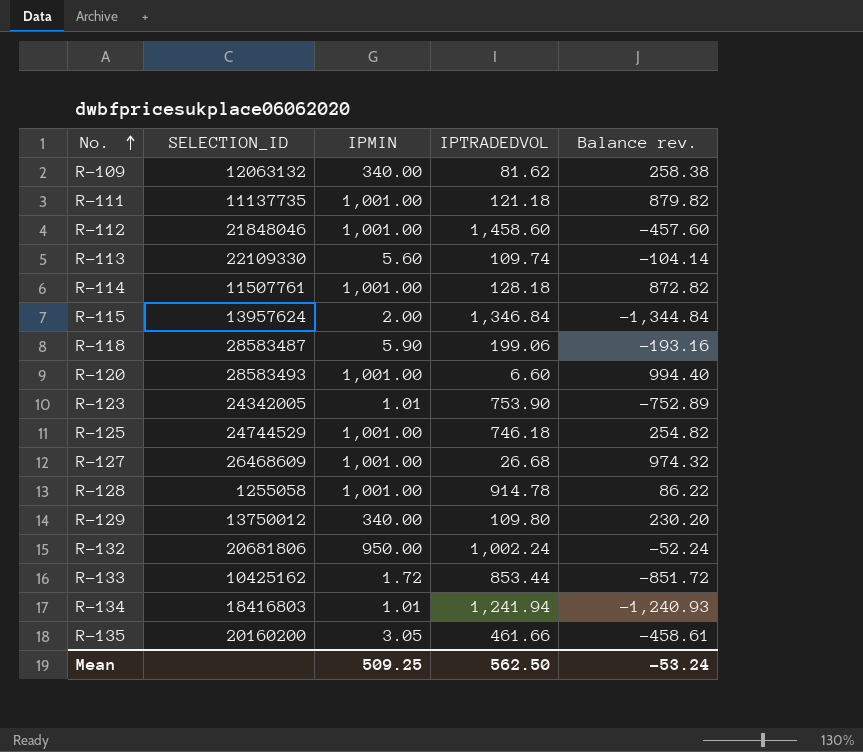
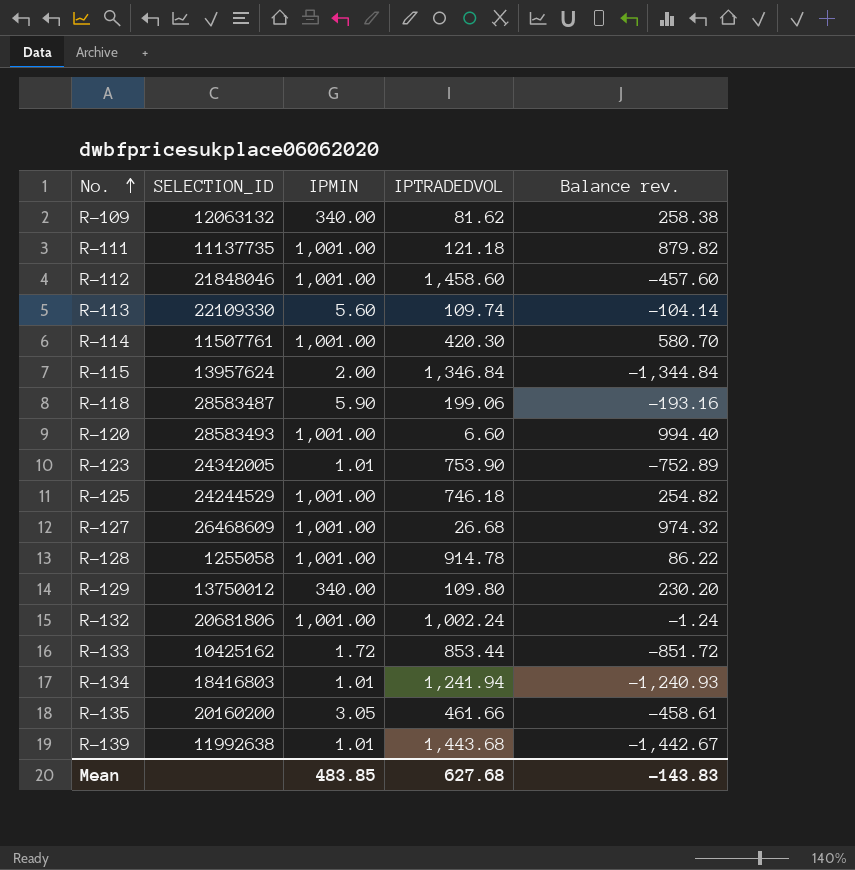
R-114 | IPTRADEDVOL: 128.18 -> 420.30
R-114 | Balance rev.: 872.82 -> 580.70
R-125 | SELECTION_ID: 24744529 -> 24244529
R-132 | IPMIN: 950.00 -> 1,001.00
R-132 | Balance rev.: -52.24 -> -1.24
row R-139: none -> 11992638 | 1.01 | 1,443.68 | -1,442.67
Mean | IPMIN: 509.25 -> 483.85
Mean | IPTRADEDVOL: 562.50 -> 627.68
Mean | Balance rev.: -53.24 -> -143.83

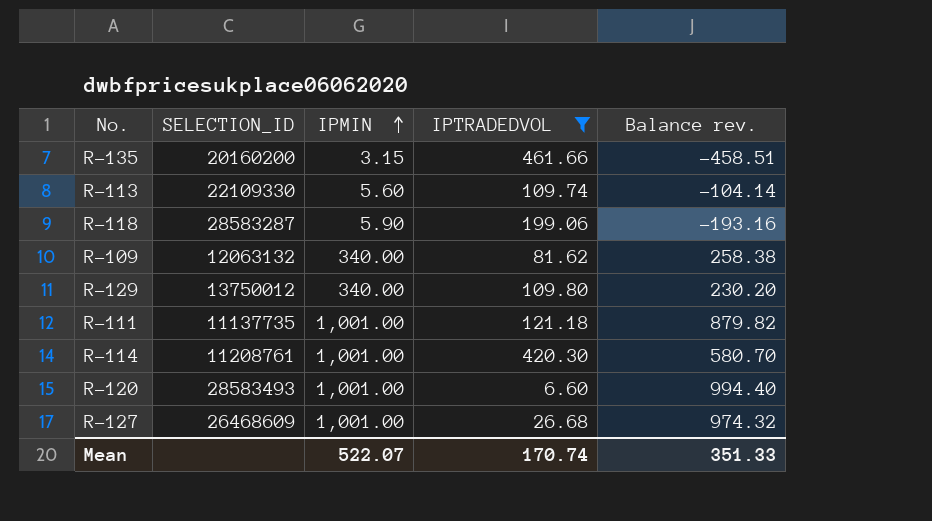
filter: none -> IPTRADEDVOL <= 461.66
row order: No. ascending -> IPMIN ascending
R-135 | IPMIN: 3.05 -> 3.15
R-135 | Balance rev.: -458.61 -> -458.51
R-118 | SELECTION_ID: 28583487 -> 28583287
R-114 | SELECTION_ID: 11507761 -> 11208761
Mean | IPMIN: 483.85 -> 522.07
Mean | IPTRADEDVOL: 627.68 -> 170.74
Mean | Balance rev.: -143.83 -> 351.33

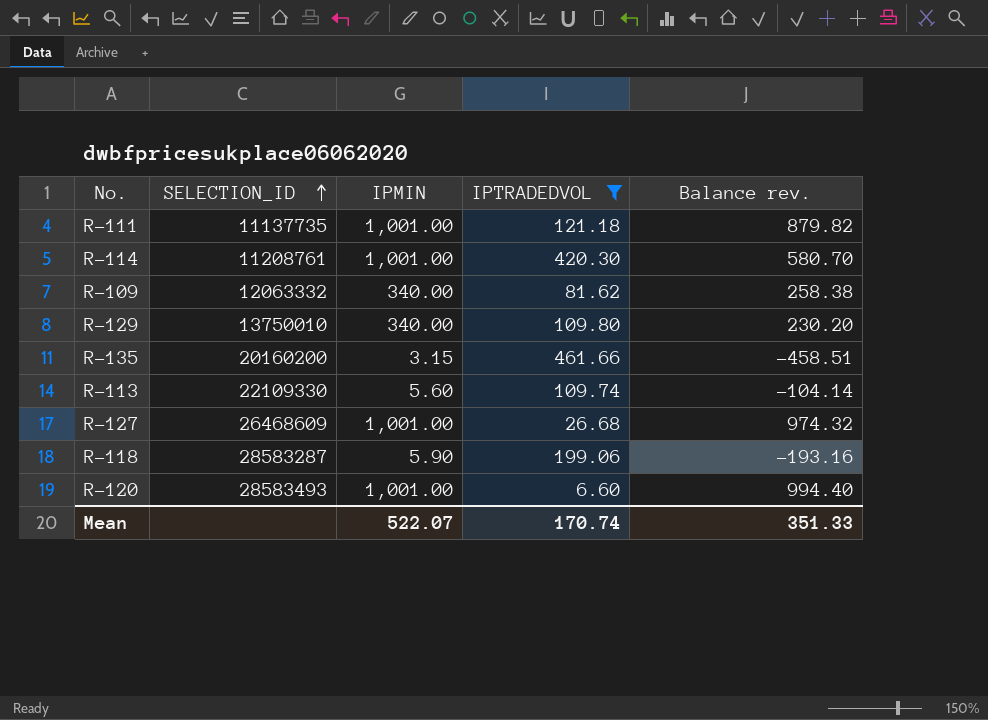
row order: IPMIN ascending -> SELECTION_ID ascending
R-109 | SELECTION_ID: 12063132 -> 12063332
R-129 | SELECTION_ID: 13750012 -> 13750010

